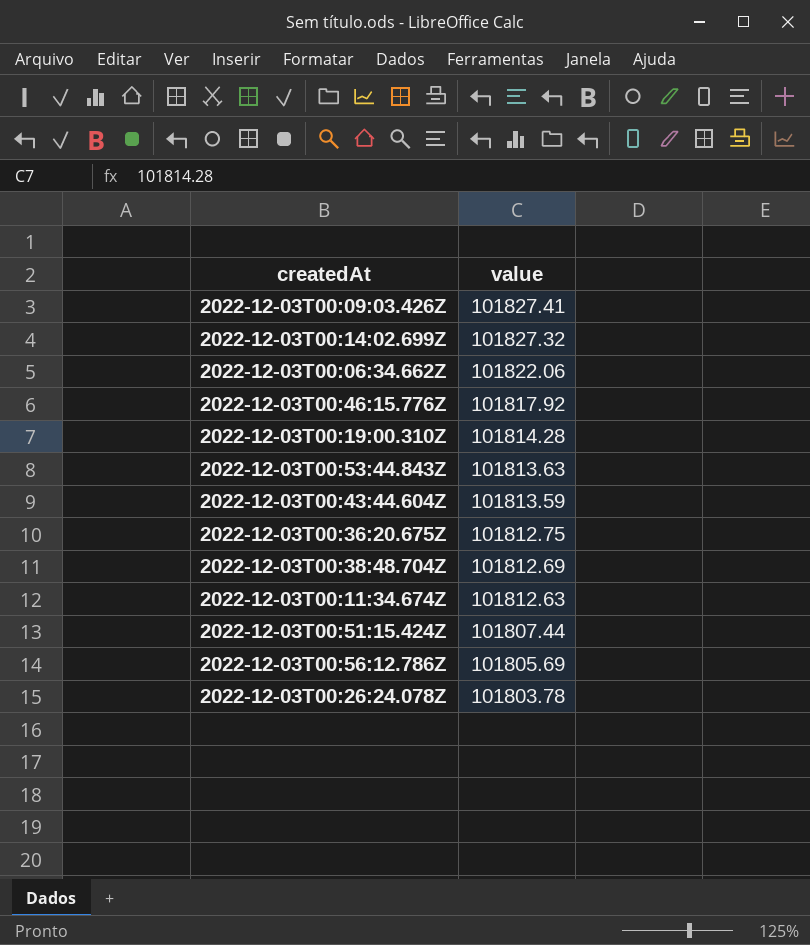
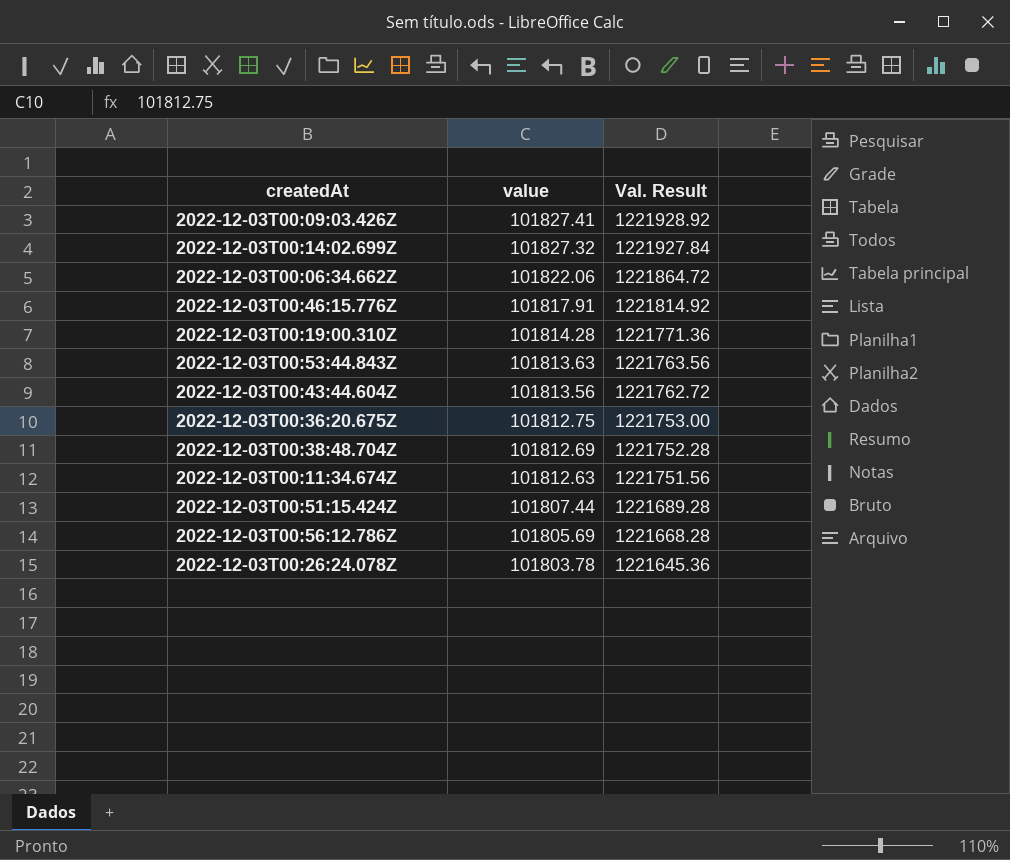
column Val. Result | formula: none -> [value] * 12
2022-12-03T00:46:15.776Z | value: 101817.92 -> 101817.91
2022-12-03T00:43:44.604Z | value: 101813.59 -> 101813.56

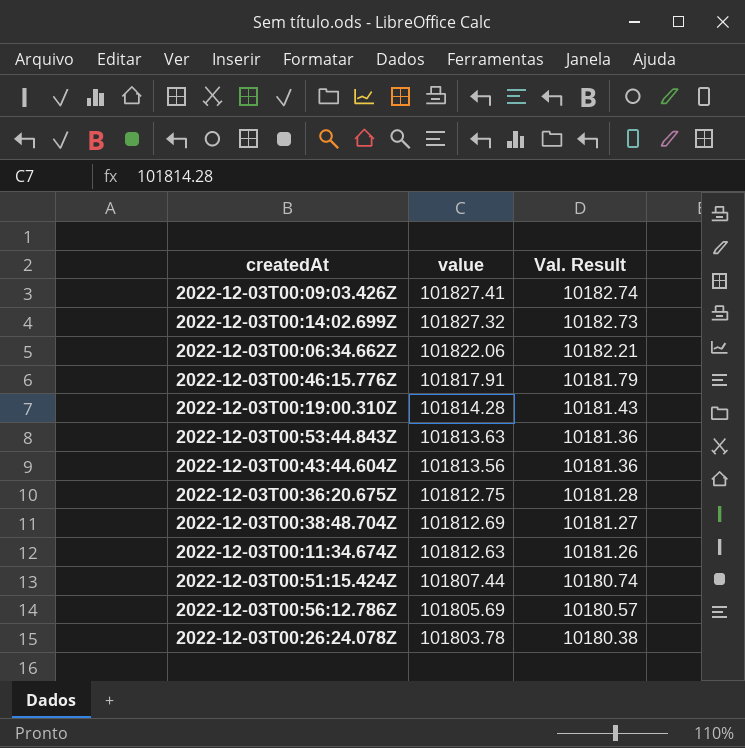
column Val. Result | formula: [value] * 12 -> [value] * 0.1

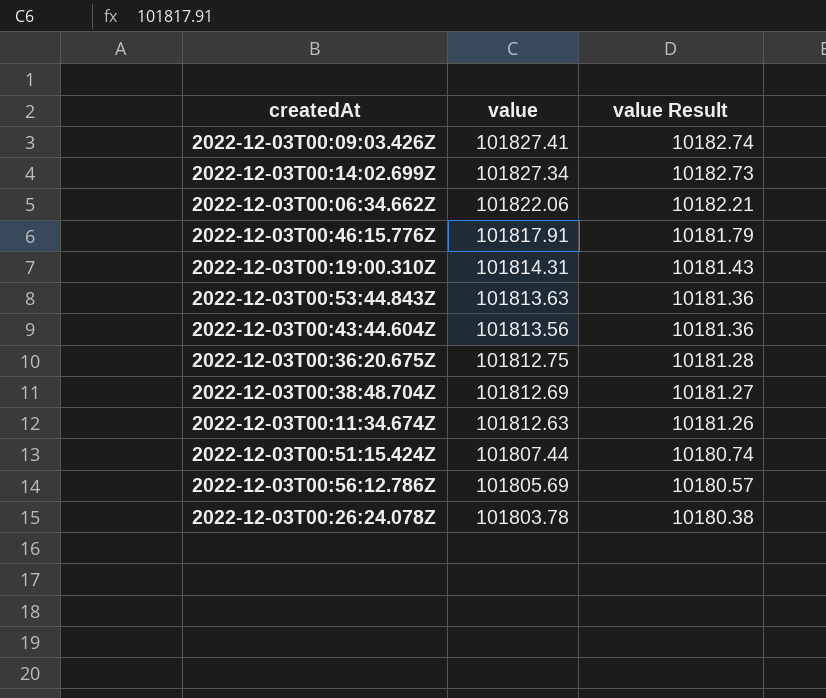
column name: Val. Result -> value Result
2022-12-03T00:14:02.699Z | value: 101827.32 -> 101827.34
2022-12-03T00:19:00.310Z | value: 101814.28 -> 101814.31

